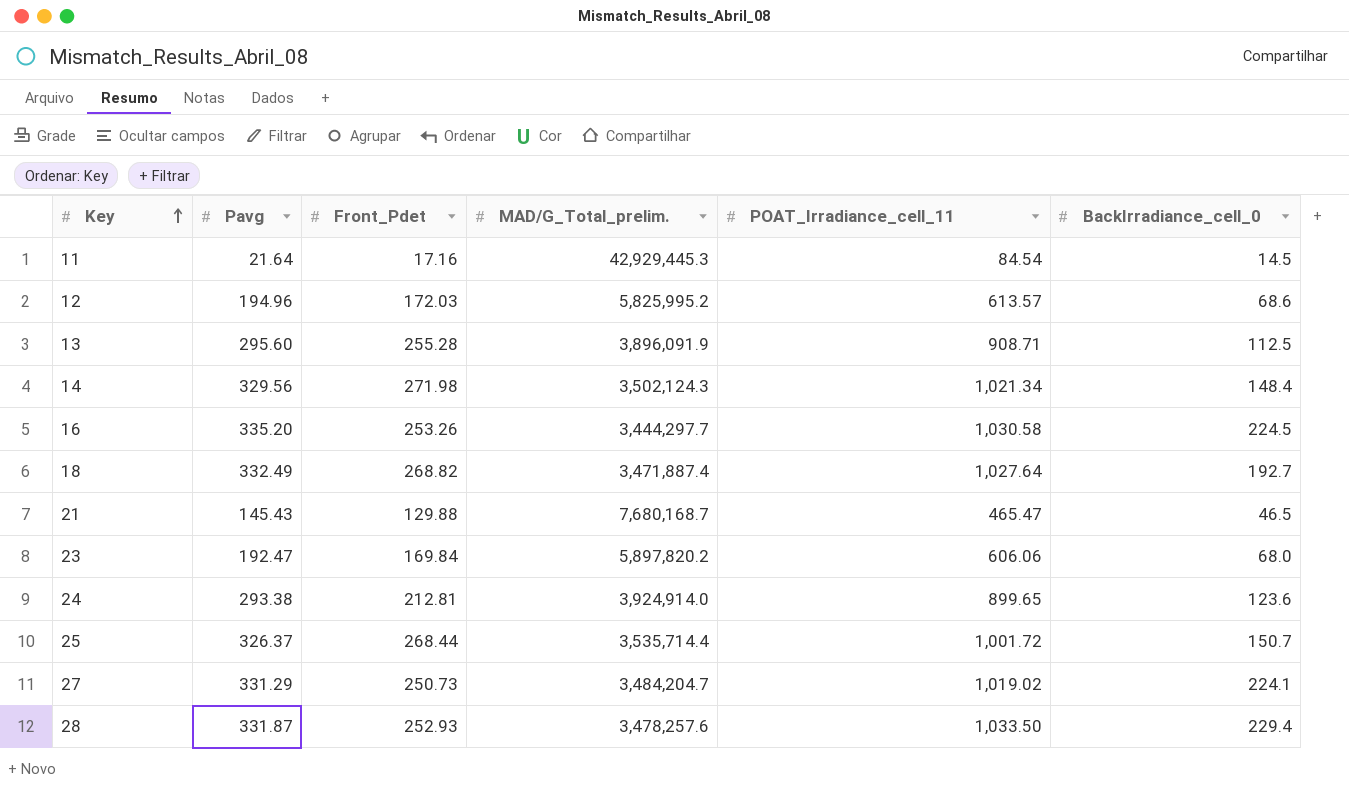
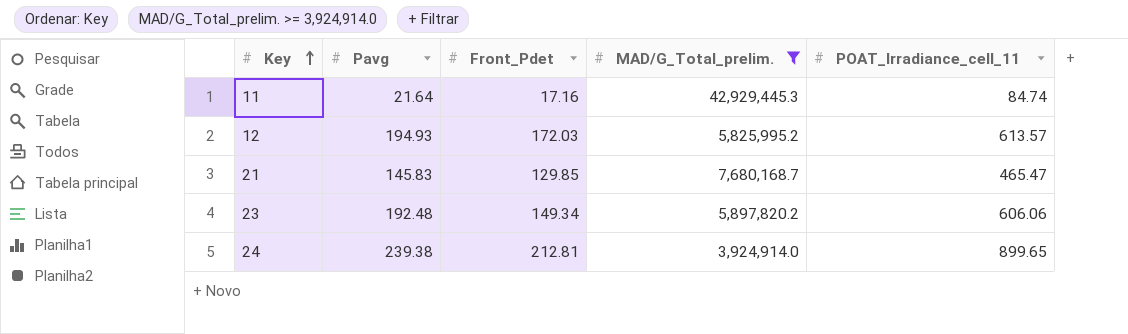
filter: none -> MAD/G_Total_prelim. >= 3,924,914.0
column BackIrradiance_cell_0 | position: 6 -> none
11 | POAT_Irradiance_cell_11: 84.54 -> 84.74
12 | Pavg: 194.96 -> 194.93
21 | Pavg: 145.43 -> 145.83
21 | Front_Pdet: 129.88 -> 129.85
23 | Pavg: 192.47 -> 192.48
23 | Front_Pdet: 169.84 -> 149.34
24 | Pavg: 293.38 -> 239.38

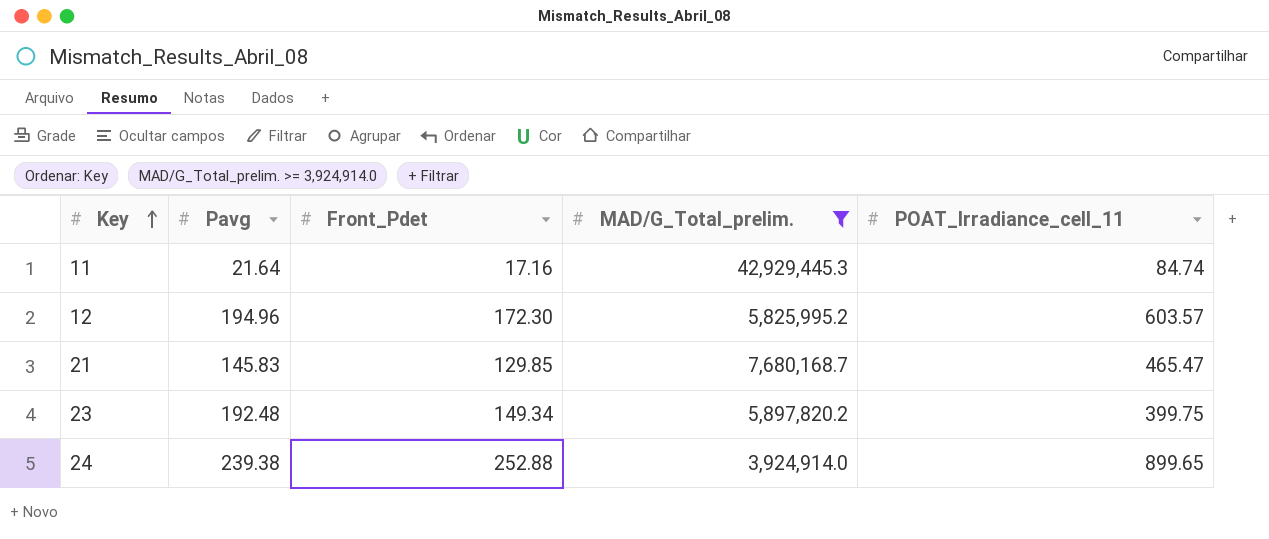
12 | Pavg: 194.93 -> 194.96
12 | Front_Pdet: 172.03 -> 172.30
12 | POAT_Irradiance_cell_11: 613.57 -> 603.57
23 | POAT_Irradiance_cell_11: 606.06 -> 399.75
24 | Front_Pdet: 212.81 -> 252.88

